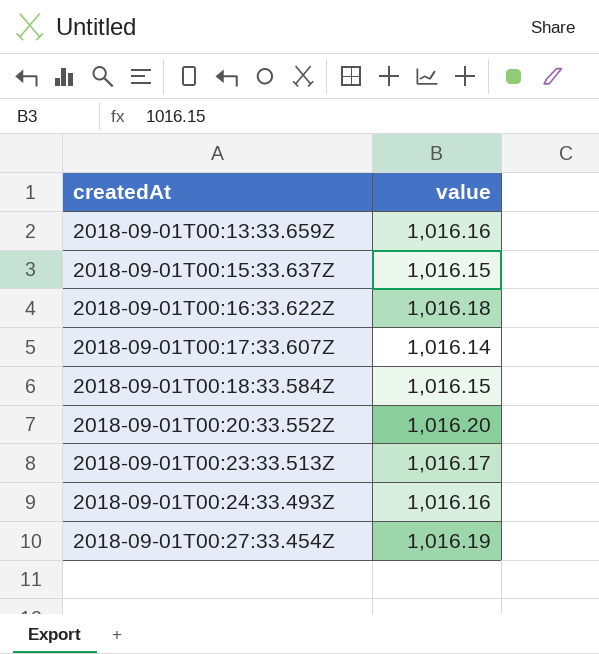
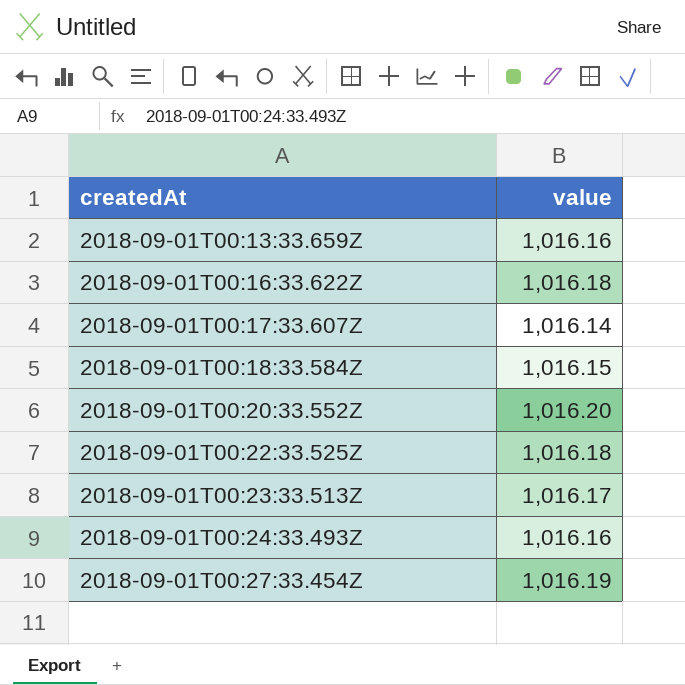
row 2018-09-01T00:15:33.637Z: 1,016.15 -> none
row 2018-09-01T00:22:33.525Z: none -> 1,016.18

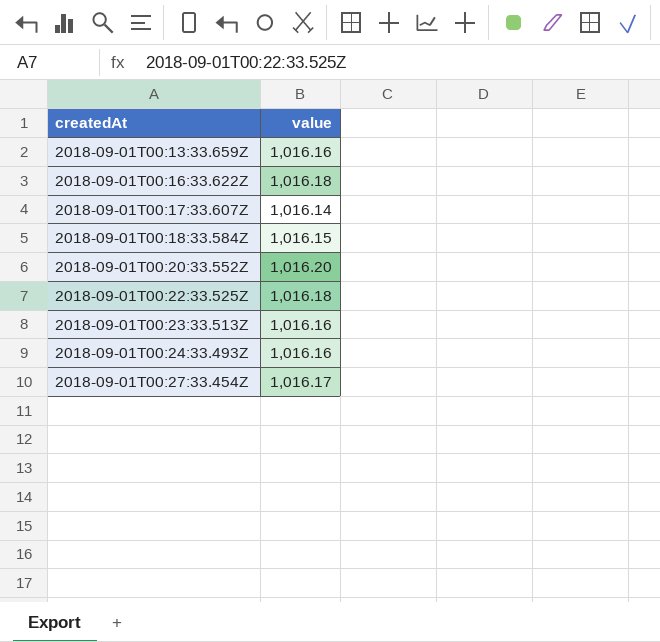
2018-09-01T00:23:33.513Z | value: 1,016.17 -> 1,016.16
2018-09-01T00:27:33.454Z | value: 1,016.19 -> 1,016.17

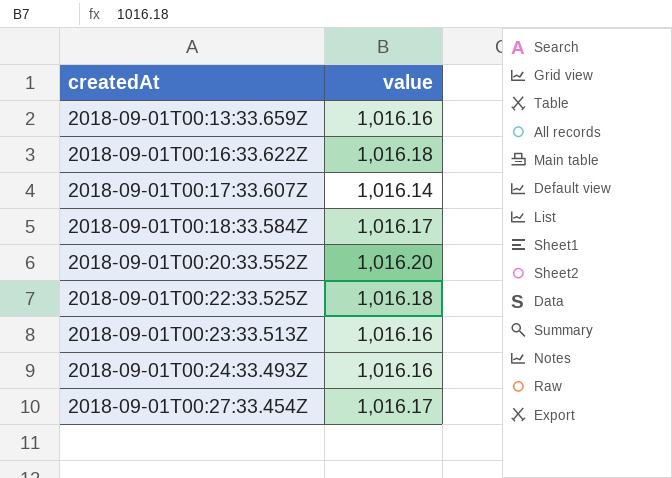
2018-09-01T00:18:33.584Z | value: 1,016.15 -> 1,016.17

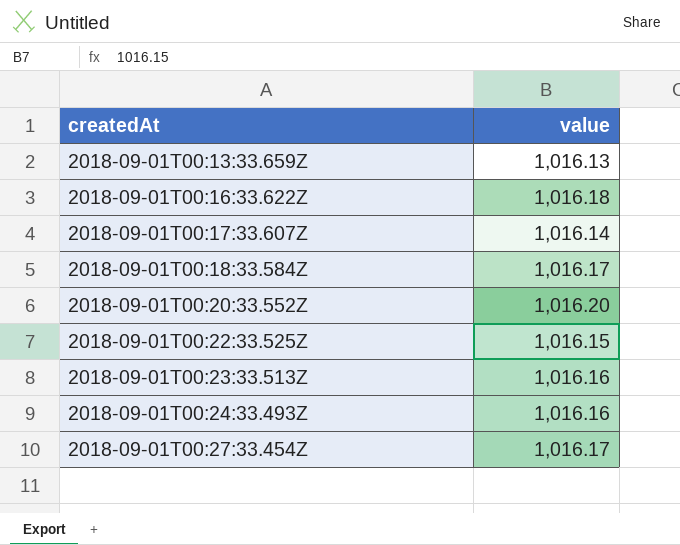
2018-09-01T00:13:33.659Z | value: 1,016.16 -> 1,016.13
2018-09-01T00:22:33.525Z | value: 1,016.18 -> 1,016.15

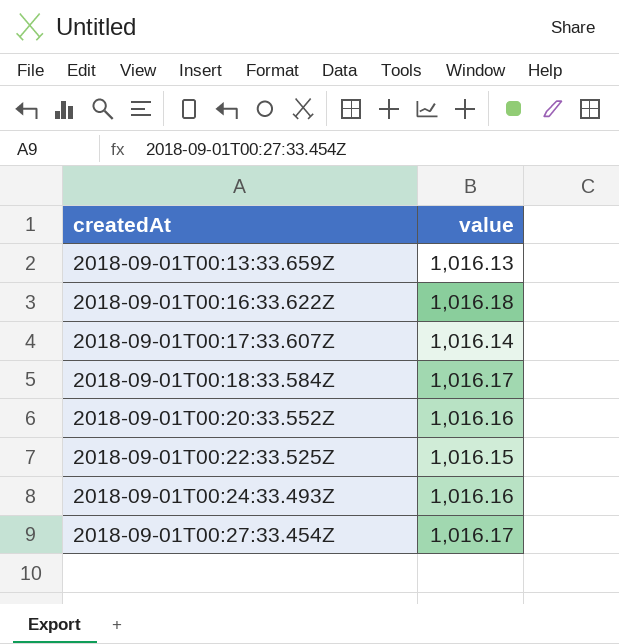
row 2018-09-01T00:23:33.513Z: 1,016.16 -> none
2018-09-01T00:20:33.552Z | value: 1,016.20 -> 1,016.16

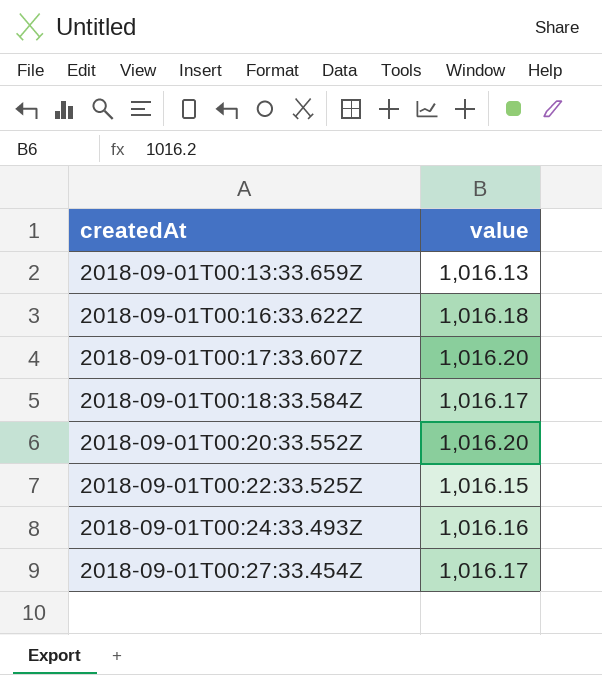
2018-09-01T00:17:33.607Z | value: 1,016.14 -> 1,016.20
2018-09-01T00:20:33.552Z | value: 1,016.16 -> 1,016.20

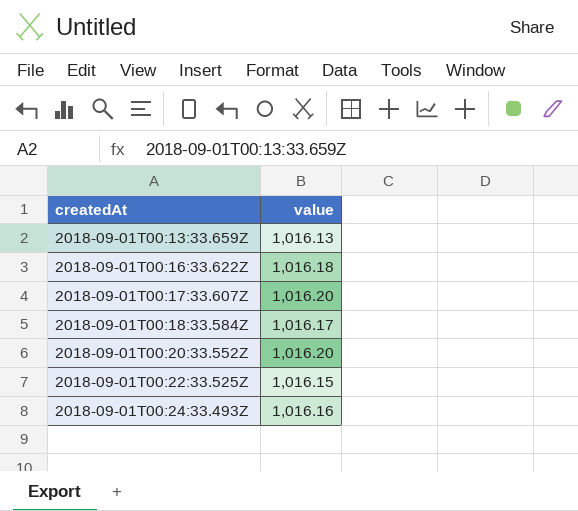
row 2018-09-01T00:27:33.454Z: 1,016.17 -> none

